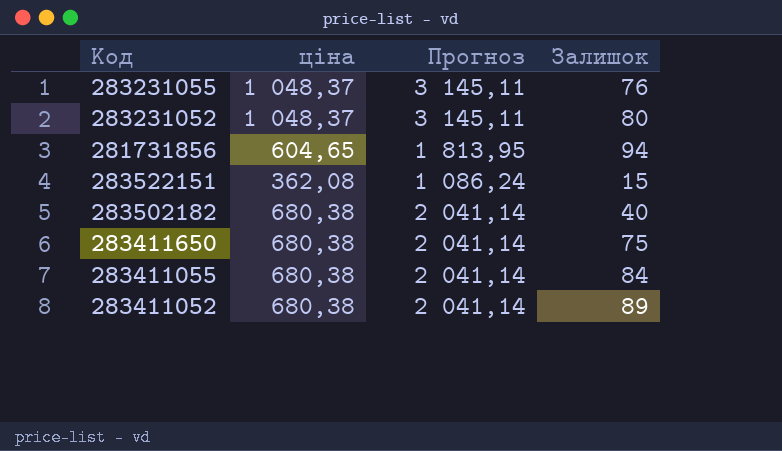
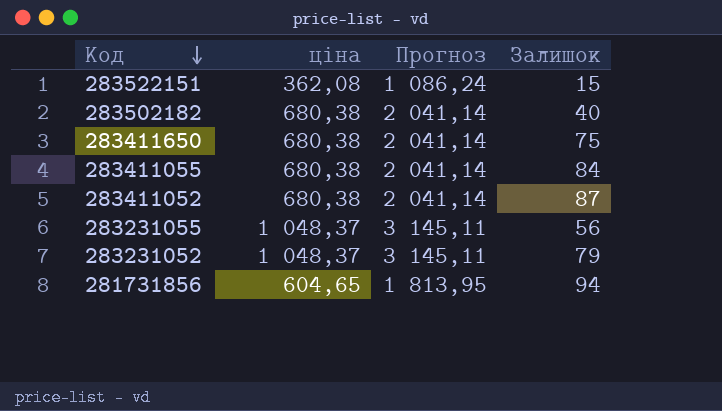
row order: none -> Код descending
283411052 | Залишок: 89 -> 87
283231055 | Залишок: 76 -> 56
283231052 | Залишок: 80 -> 79

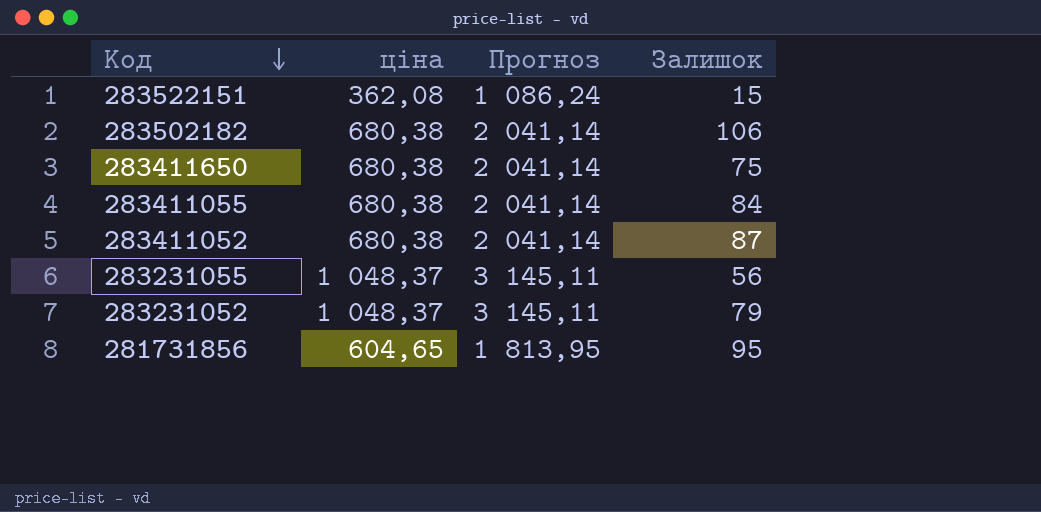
283502182 | Залишок: 40 -> 106
281731856 | Залишок: 94 -> 95

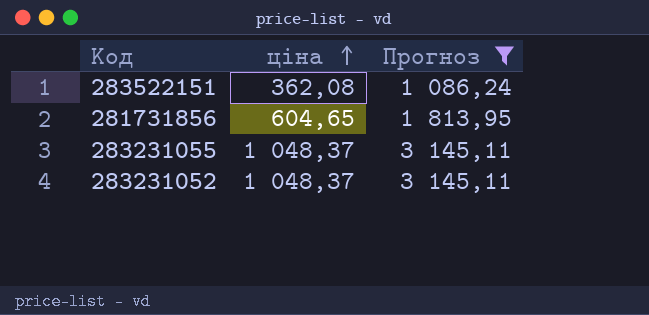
filter: none -> Прогноз != 2 041,14
row order: Код descending -> ціна ascending
column Залишок | position: 4 -> none

